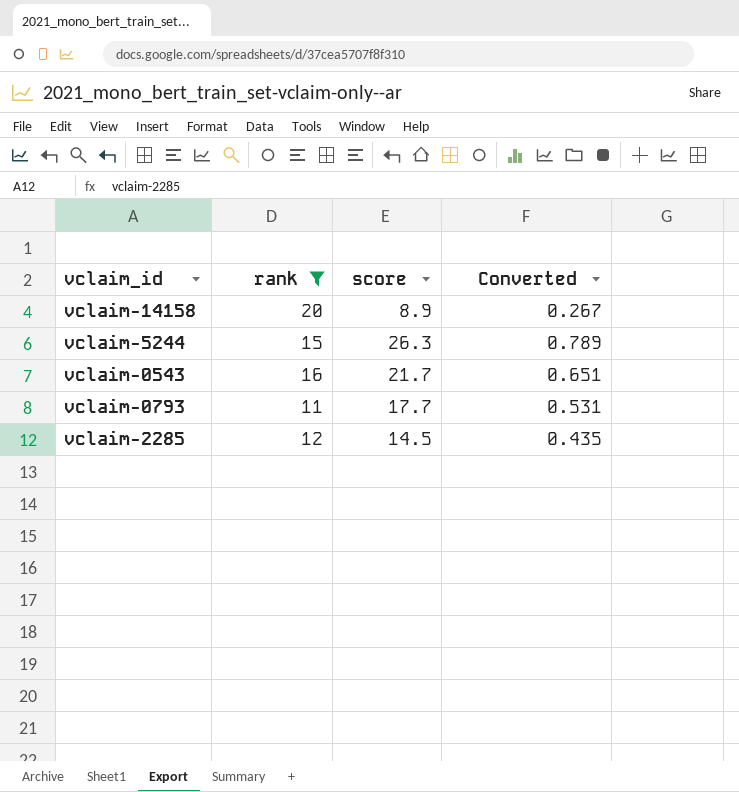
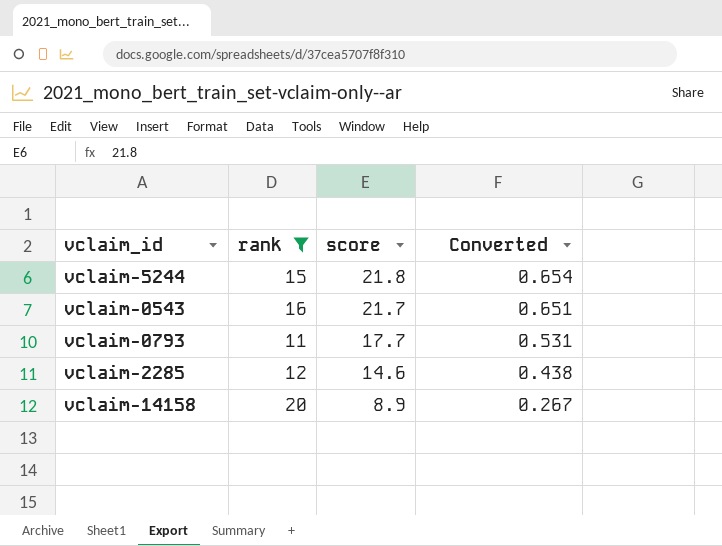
row order: none -> score descending
vclaim-5244 | score: 26.3 -> 21.8
vclaim-5244 | Converted: 0.789 -> 0.654
vclaim-2285 | score: 14.5 -> 14.6
vclaim-2285 | Converted: 0.435 -> 0.438

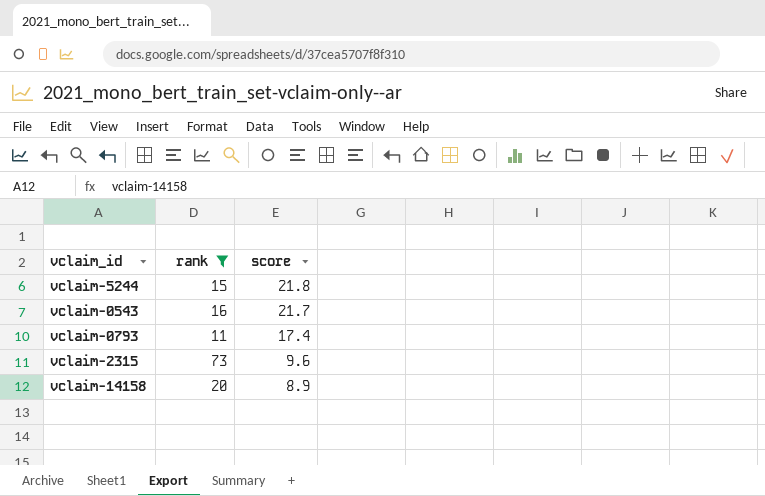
column Converted | formula: [score] * 0.03 -> none
row vclaim-2285: 12 | 14.6 | 0.438 -> none
vclaim-0793 | score: 17.7 -> 17.4
row vclaim-2315: none -> 73 | 9.6

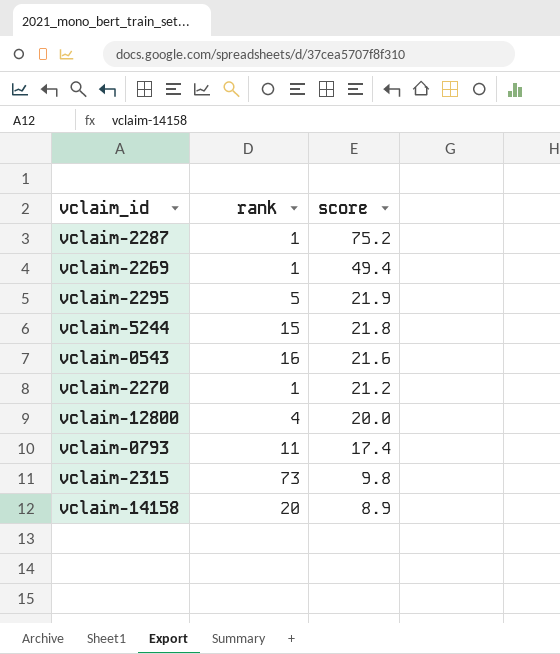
filter: rank >= 11 -> none
vclaim-0543 | score: 21.7 -> 21.6
vclaim-2315 | score: 9.6 -> 9.8

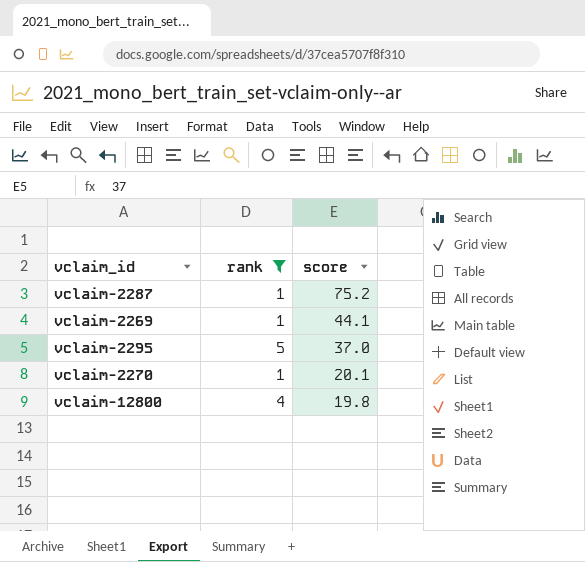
filter: none -> rank <= 5
vclaim-2269 | score: 49.4 -> 44.1
vclaim-2295 | score: 21.9 -> 37.0
vclaim-2270 | score: 21.2 -> 20.1
vclaim-12800 | score: 20.0 -> 19.8

